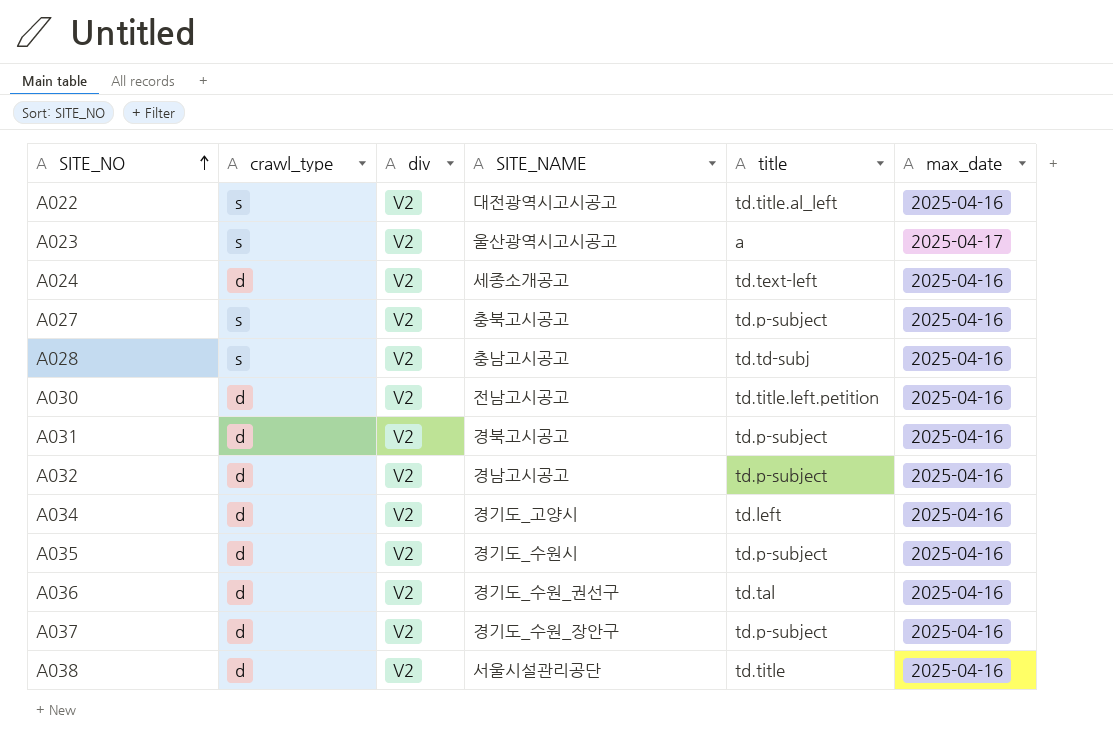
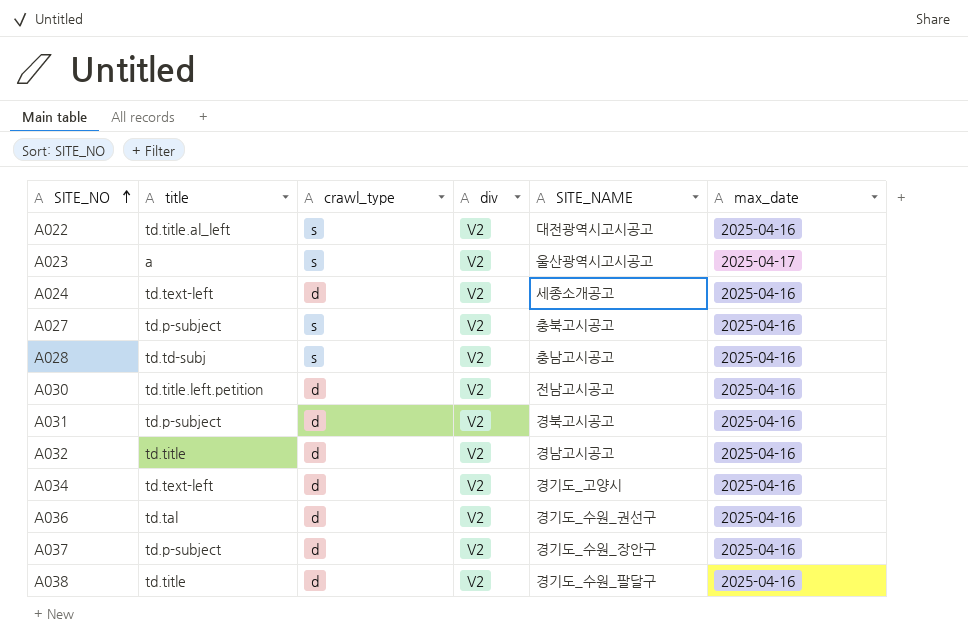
column title | position: 5 -> 2
row A035: d | V2 | 경기도_수원시 | td.p-subject | 2025-04-16 -> none
A032 | title: td.p-subject -> td.title
A034 | title: td.left -> td.text-left
A038 | SITE_NAME: 서울시설관리공단 -> 경기도_수원_팔달구

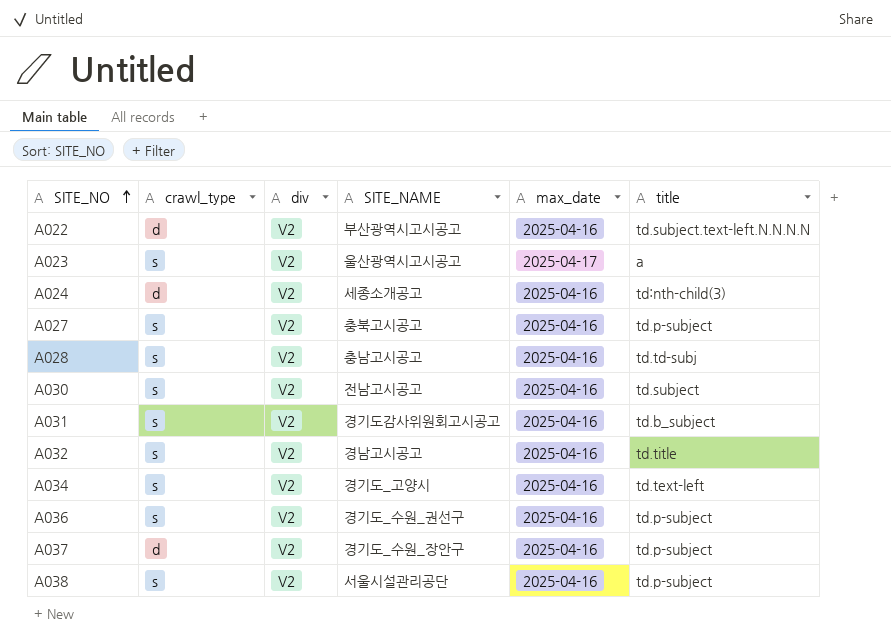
column title | position: 2 -> 6
A022 | crawl_type: s -> d
A022 | SITE_NAME: 대전광역시고시공고 -> 부산광역시고시공고
A022 | title: td.title.al_left -> td.subject.text-left.N.N.N.N
A024 | title: td.text-left -> td:nth-child(3)
A030 | crawl_type: d -> s
A030 | title: td.title.left.petition -> td.subject
A031 | crawl_type: d -> s
A031 | SITE_NAME: 경북고시공고 -> 경기도감사위원회고시공고
A031 | title: td.p-subject -> td.b_subject
A032 | crawl_type: d -> s
A034 | crawl_type: d -> s
A036 | crawl_type: d -> s
A036 | title: td.tal -> td.p-subject
A038 | crawl_type: d -> s
A038 | SITE_NAME: 경기도_수원_팔달구 -> 서울시설관리공단
A038 | title: td.title -> td.p-subject

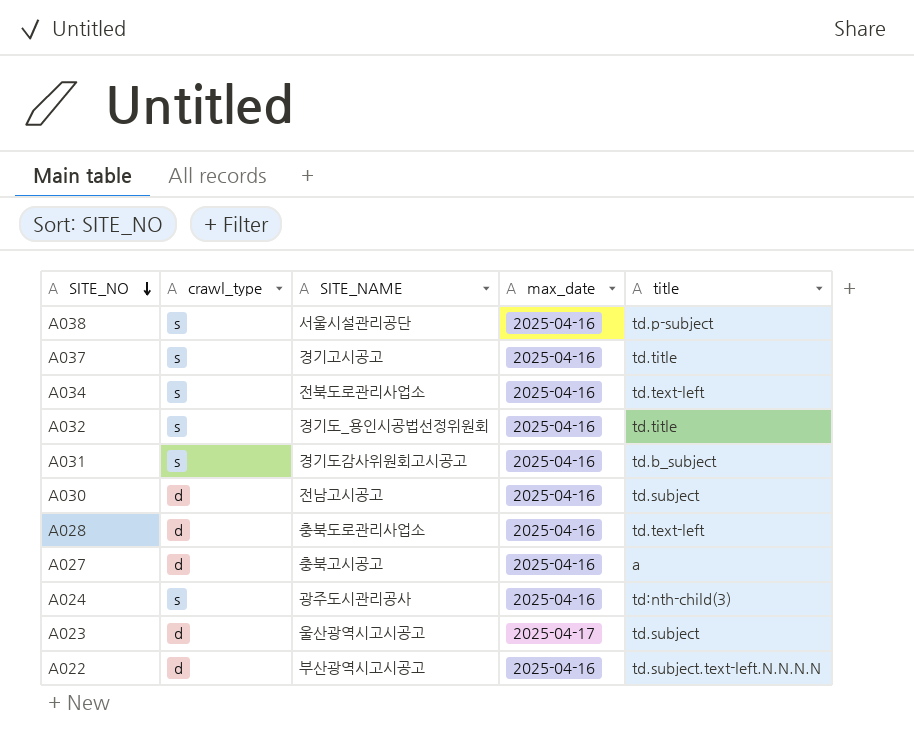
row order: SITE_NO ascending -> SITE_NO descending
column div | position: 3 -> none
row A036: s | V2 | 경기도_수원_권선구 | 2025-04-16 | td.p-subject -> none
A037 | crawl_type: d -> s
A037 | SITE_NAME: 경기도_수원_장안구 -> 경기고시공고
A037 | title: td.p-subject -> td.title
A034 | SITE_NAME: 경기도_고양시 -> 전북도로관리사업소
A032 | SITE_NAME: 경남고시공고 -> 경기도_용인시공법선정위원회
A030 | crawl_type: s -> d
A028 | crawl_type: s -> d
A028 | SITE_NAME: 충남고시공고 -> 충북도로관리사업소
A028 | title: td.td-subj -> td.text-left
A027 | crawl_type: s -> d
A027 | title: td.p-subject -> a
A024 | crawl_type: d -> s
A024 | SITE_NAME: 세종소개공고 -> 광주도시관리공사
A023 | crawl_type: s -> d
A023 | title: a -> td.subject

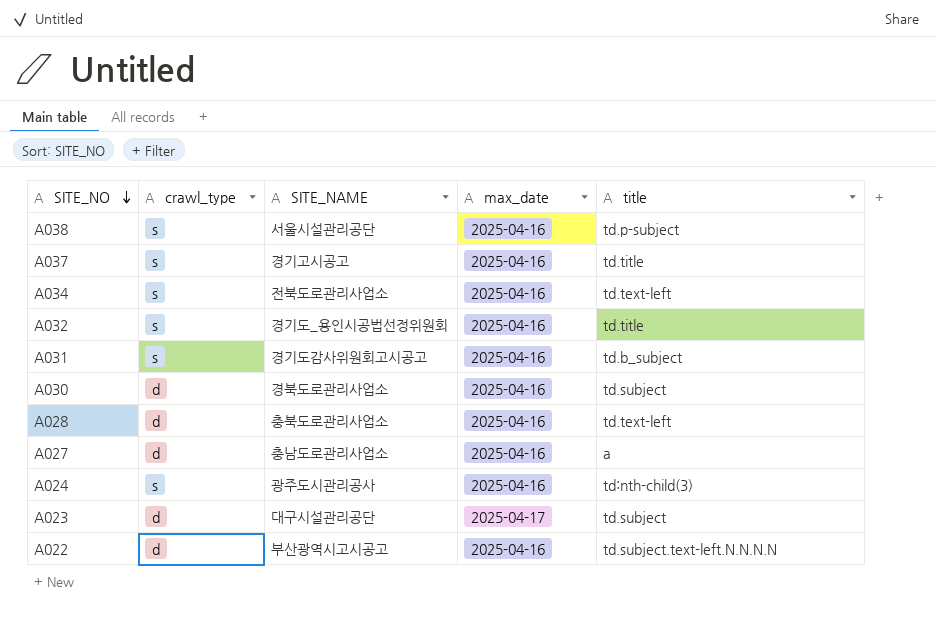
A030 | SITE_NAME: 전남고시공고 -> 경북도로관리사업소
A027 | SITE_NAME: 충북고시공고 -> 충남도로관리사업소
A023 | SITE_NAME: 울산광역시고시공고 -> 대구시설관리공단

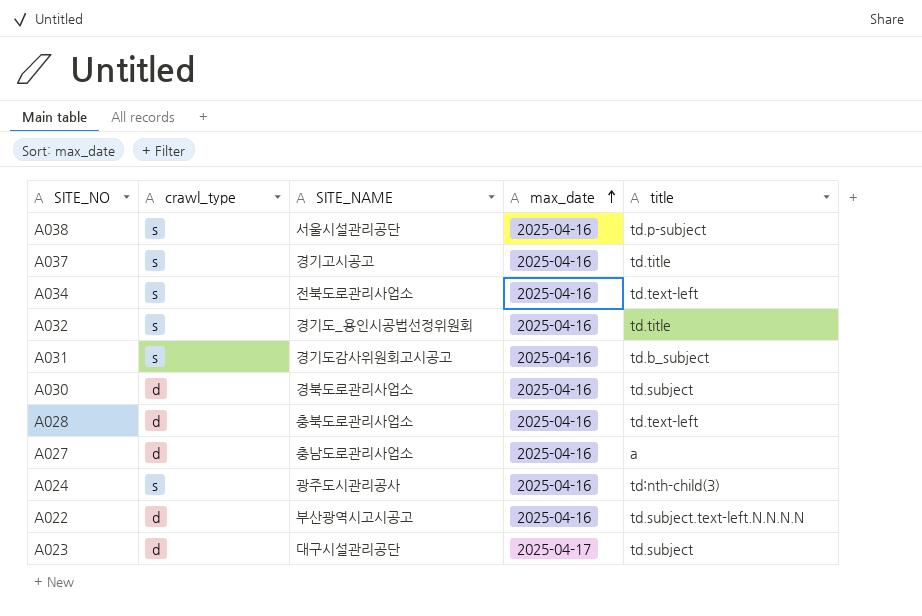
row order: SITE_NO descending -> max_date ascending

